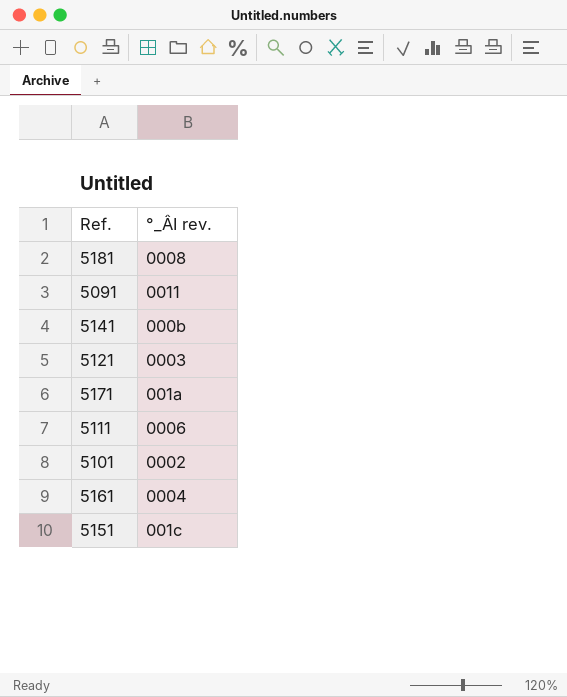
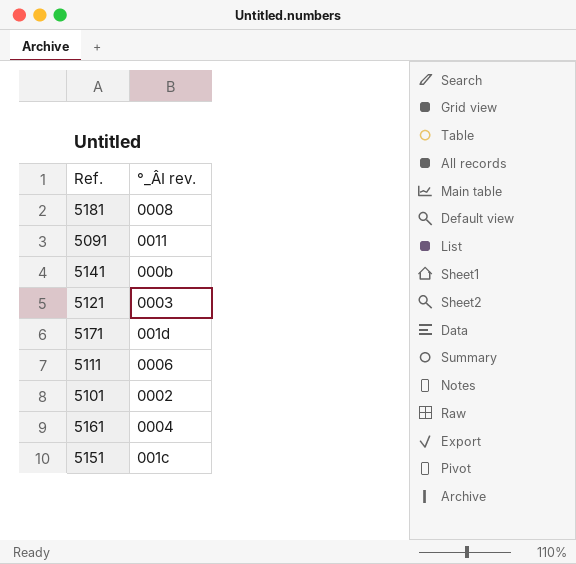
5171 | °_ÂI rev.: 001a -> 001d

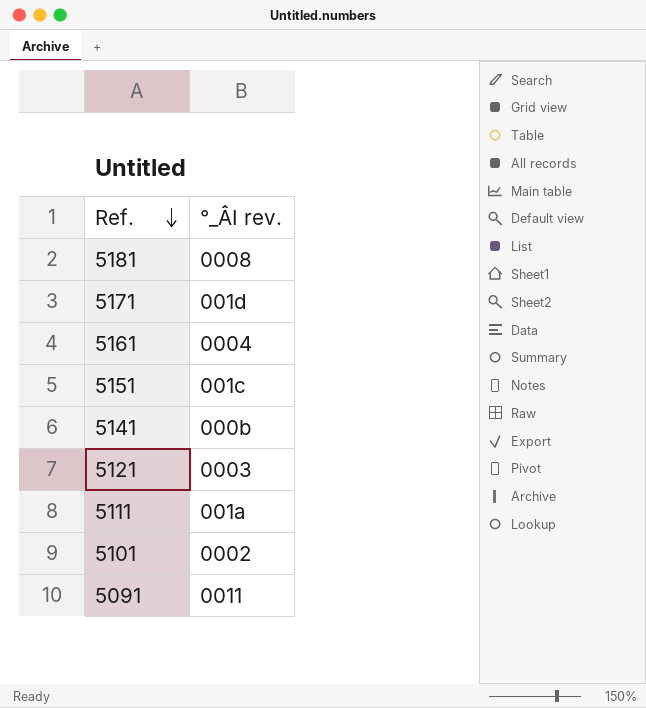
row order: none -> Ref. descending
5111 | °_ÂI rev.: 0006 -> 001a

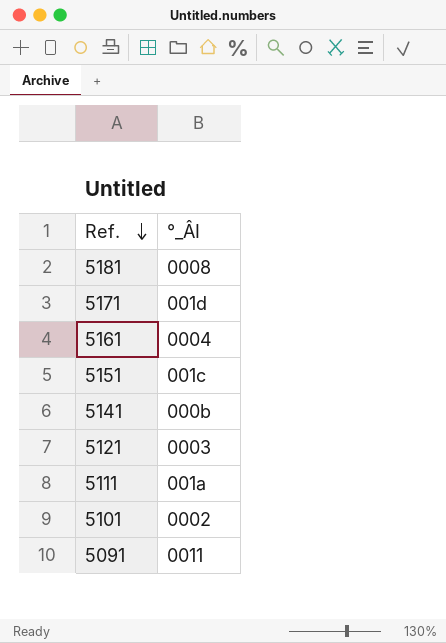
column name: °_ÂI rev. -> °_ÂI

